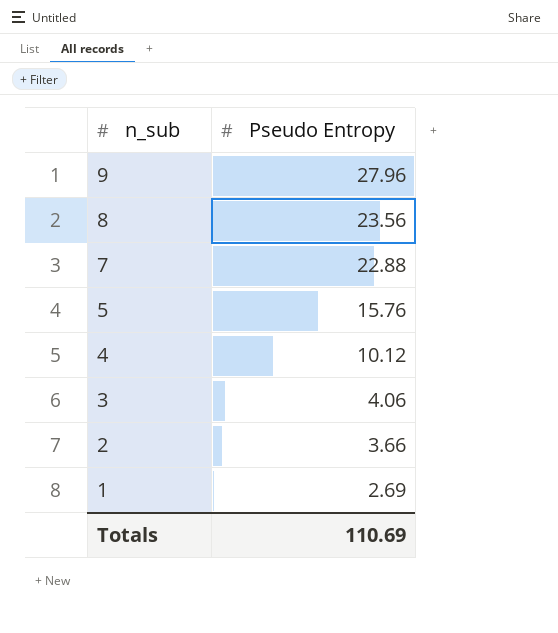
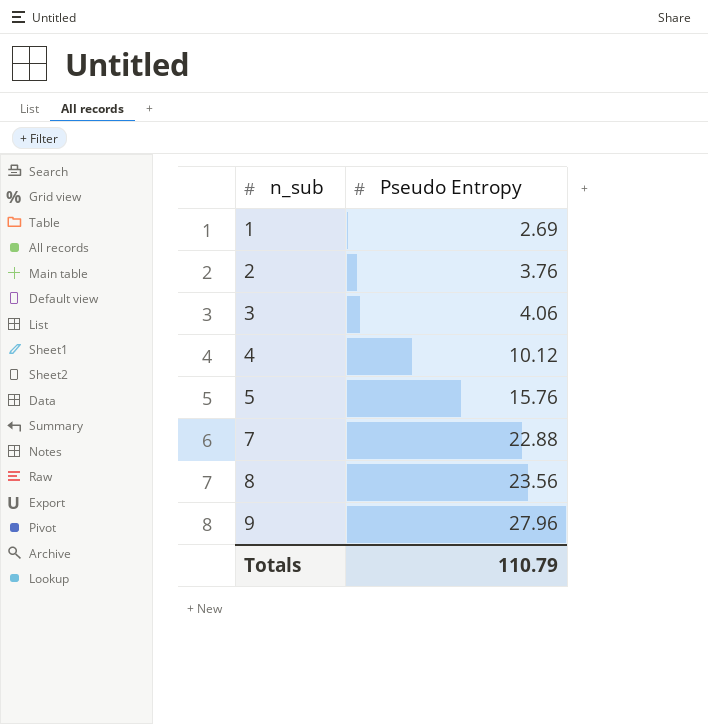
row order: n_sub descending -> n_sub ascending
2 | Pseudo Entropy: 3.66 -> 3.76
Totals | Pseudo Entropy: 110.69 -> 110.79

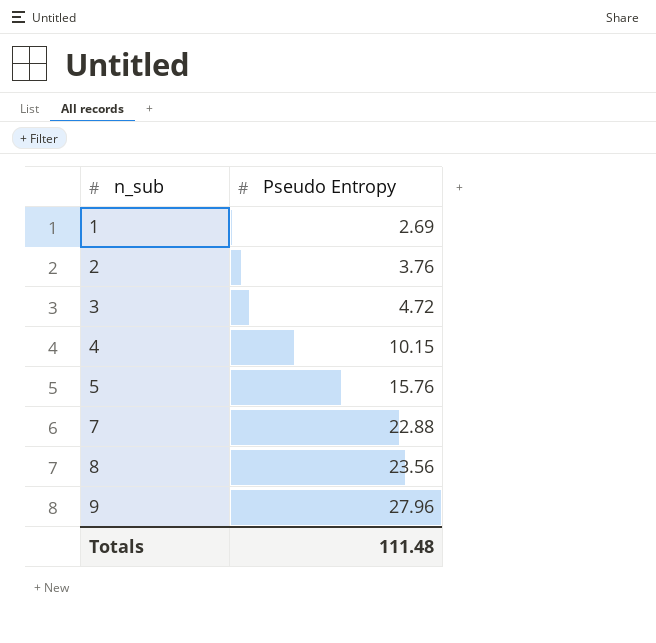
3 | Pseudo Entropy: 4.06 -> 4.72
4 | Pseudo Entropy: 10.12 -> 10.15
Totals | Pseudo Entropy: 110.79 -> 111.48

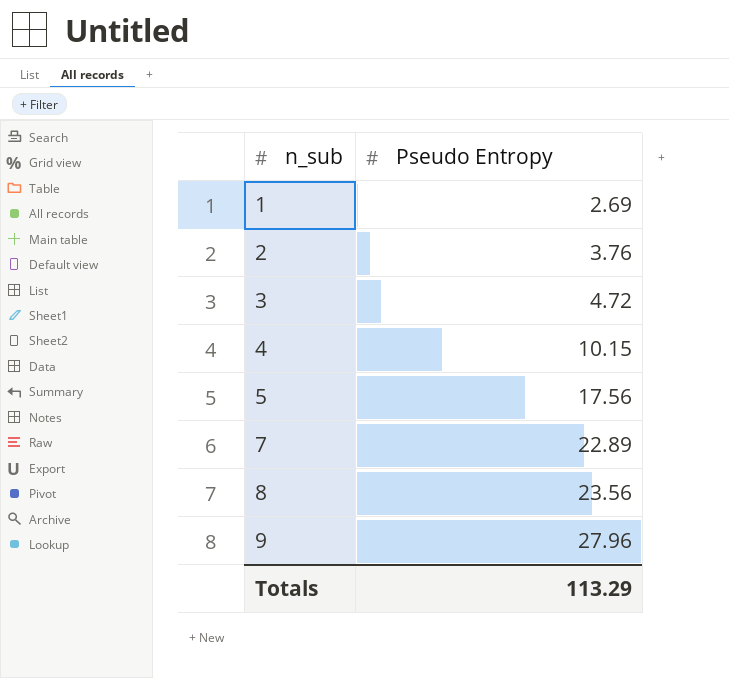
5 | Pseudo Entropy: 15.76 -> 17.56
7 | Pseudo Entropy: 22.88 -> 22.89
Totals | Pseudo Entropy: 111.48 -> 113.29

